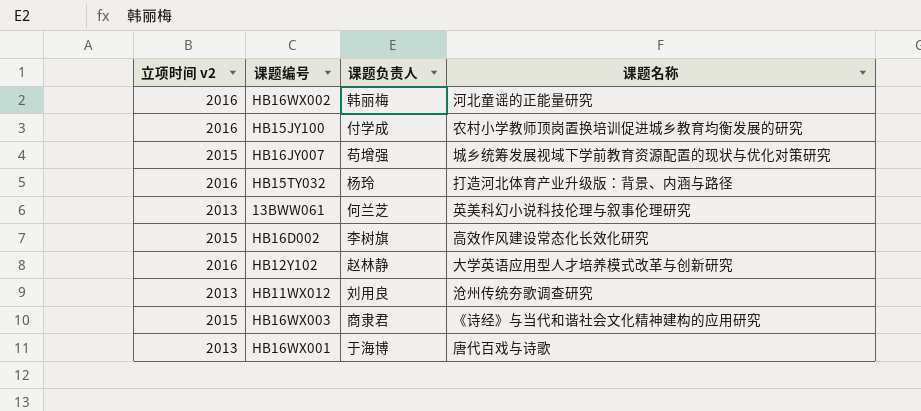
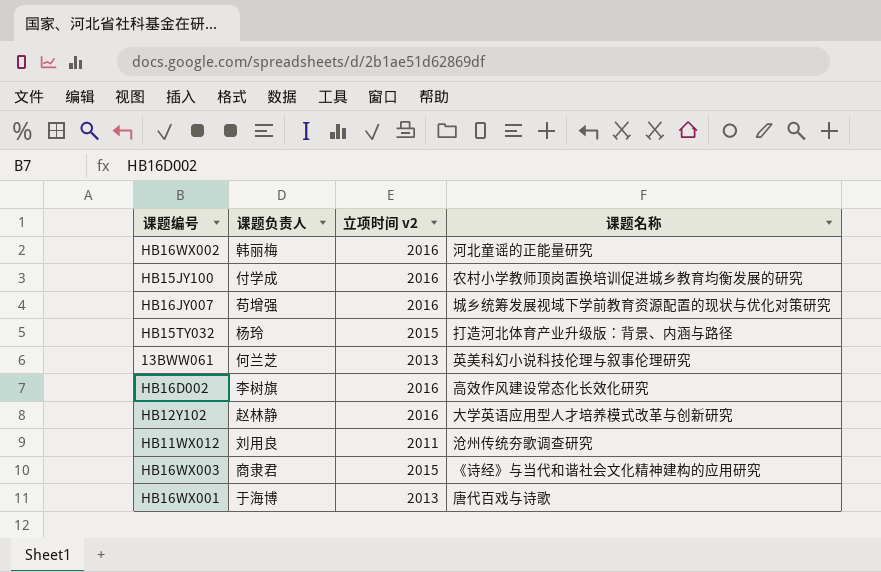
column 立项时间 v2 | position: 1 -> 3
HB16JY007 | 立项时间 v2: 2015 -> 2016
HB15TY032 | 立项时间 v2: 2016 -> 2015
HB16D002 | 立项时间 v2: 2015 -> 2016
HB11WX012 | 立项时间 v2: 2013 -> 2011

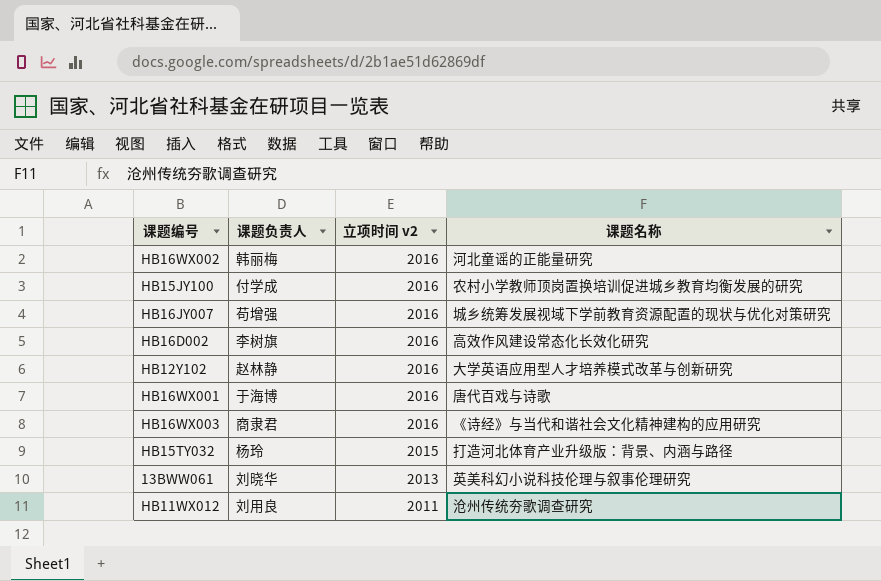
row order: none -> 立项时间 v2 descending
HB16WX001 | 立项时间 v2: 2013 -> 2016
HB16WX003 | 立项时间 v2: 2015 -> 2016
13BWW061 | 课题负责人: 何兰芝 -> 刘晓华

